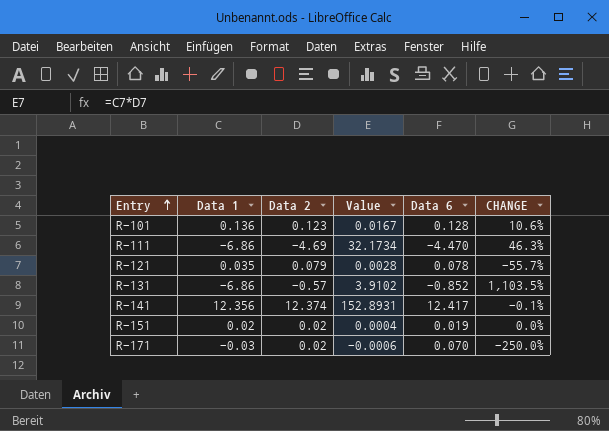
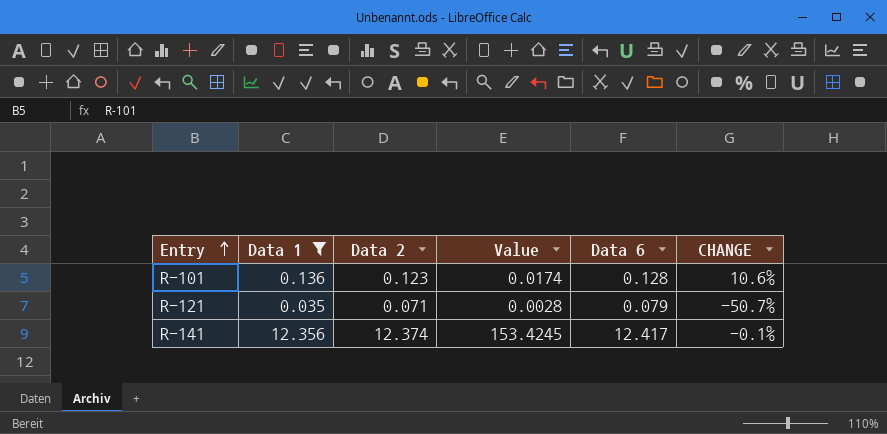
filter: none -> Data 1 >= 0.035
column Value | formula: [Data 1] * [Data 2] -> [Data 1] * [Data 6]
R-121 | Data 2: 0.079 -> 0.071
R-121 | Data 6: 0.078 -> 0.079
R-121 | CHANGE: -55.7% -> -50.7%

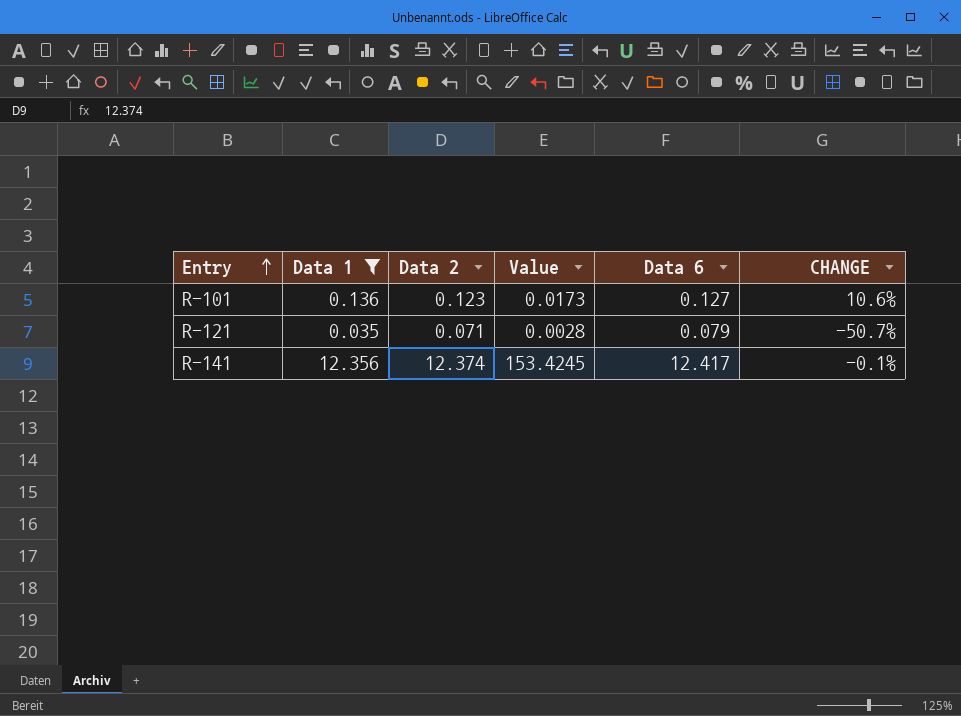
R-101 | Value: 0.0174 -> 0.0173
R-101 | Data 6: 0.128 -> 0.127

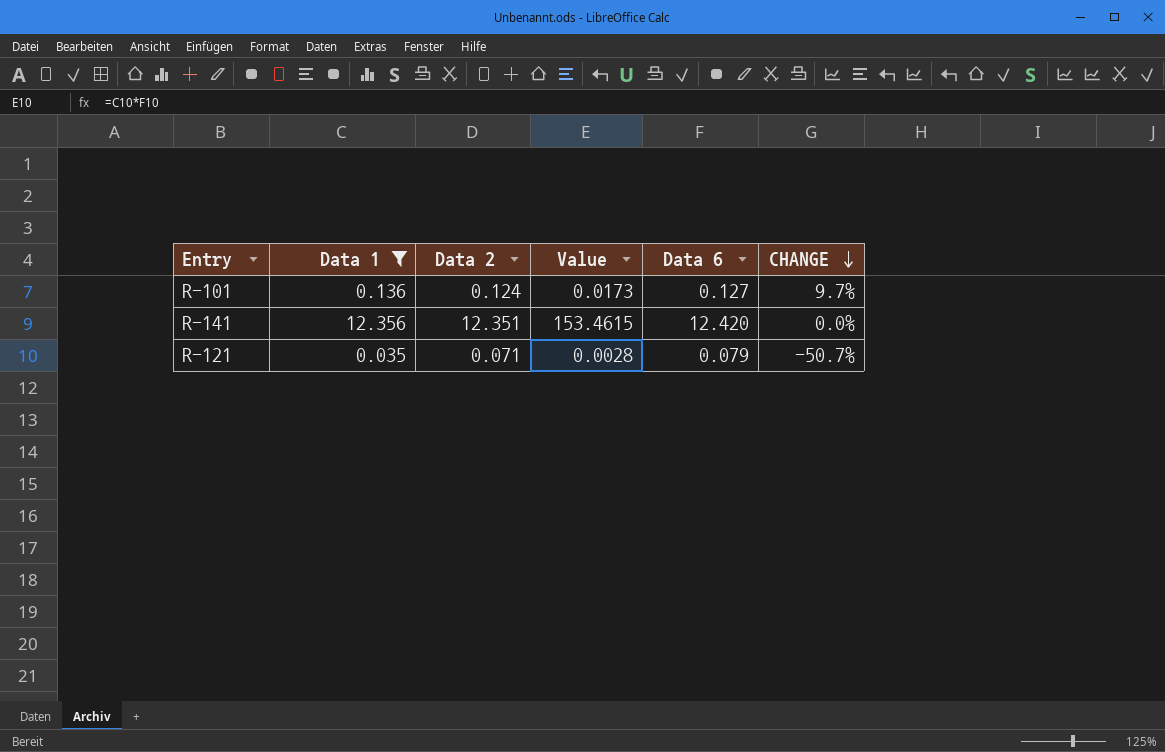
row order: Entry ascending -> CHANGE descending
R-101 | Data 2: 0.123 -> 0.124
R-101 | CHANGE: 10.6% -> 9.7%
R-141 | Data 2: 12.374 -> 12.351
R-141 | Value: 153.4245 -> 153.4615
R-141 | Data 6: 12.417 -> 12.420
R-141 | CHANGE: -0.1% -> 0.0%

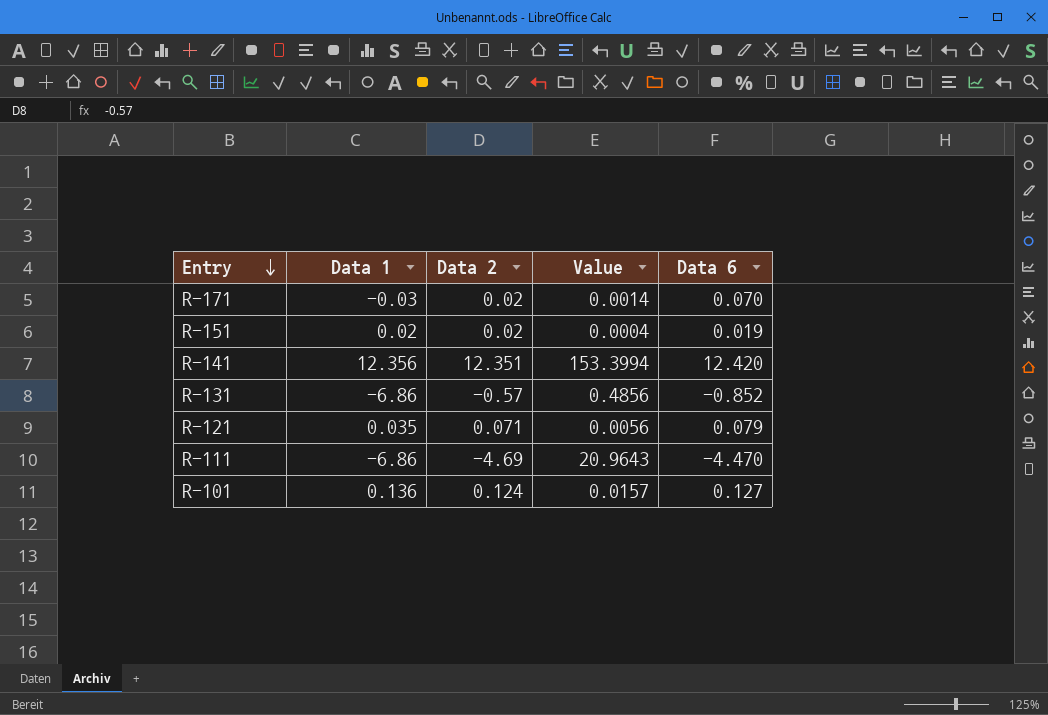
filter: Data 1 >= 0.035 -> none
row order: CHANGE descending -> Entry descending
column CHANGE | formula: ([Data 1] - [Data 2]) / [Data 2] -> none
column Value | formula: [Data 1] * [Data 6] -> [Data 2] * [Data 6]

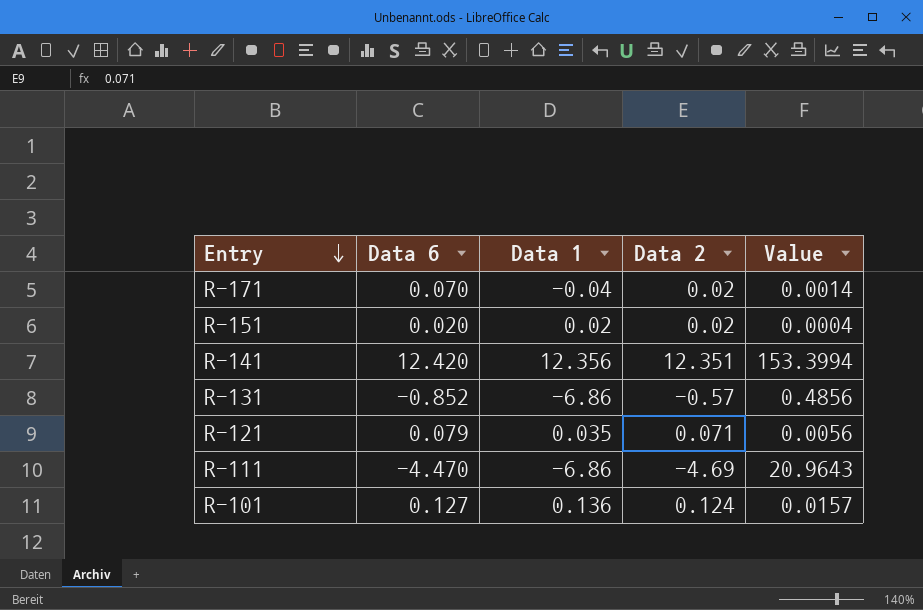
column Data 6 | position: 5 -> 2
R-171 | Data 1: -0.03 -> -0.04
R-151 | Data 6: 0.019 -> 0.020

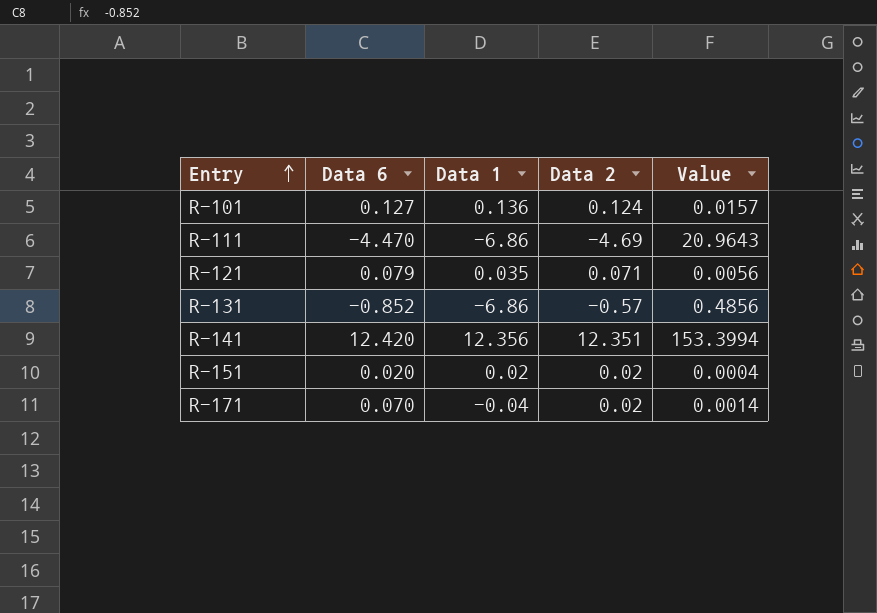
row order: Entry descending -> Entry ascending

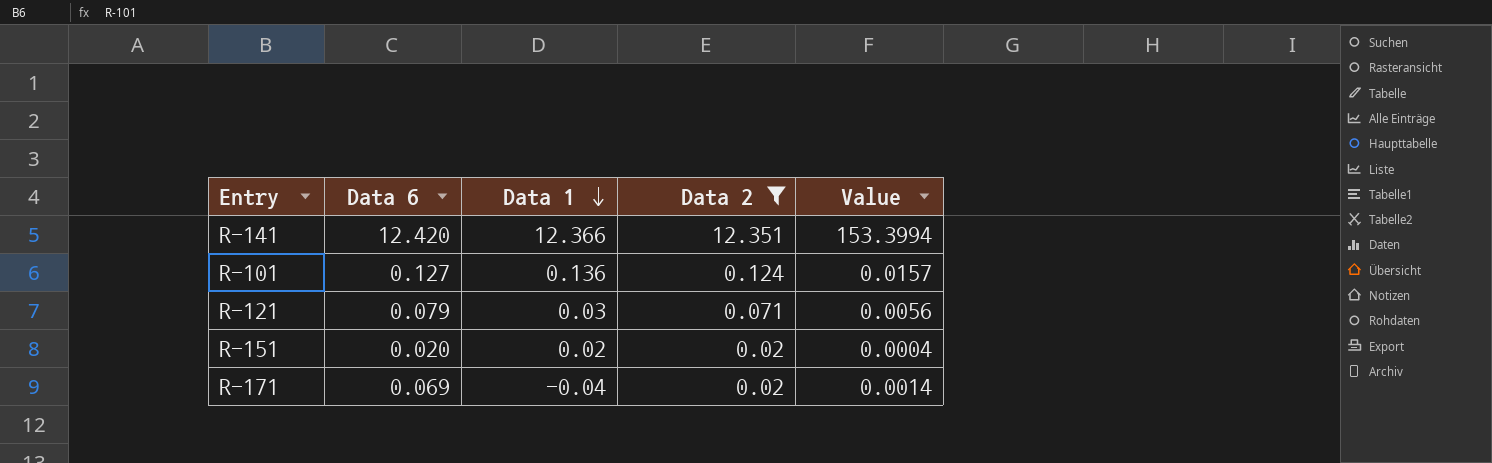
filter: none -> Data 2 >= 0.02
row order: Entry ascending -> Data 1 descending
R-141 | Data 1: 12.356 -> 12.366
R-121 | Data 1: 0.035 -> 0.03
R-171 | Data 6: 0.070 -> 0.069

